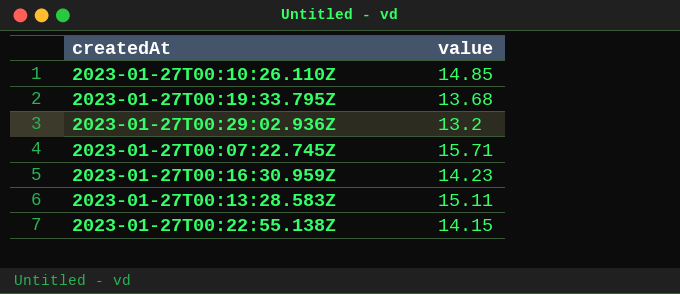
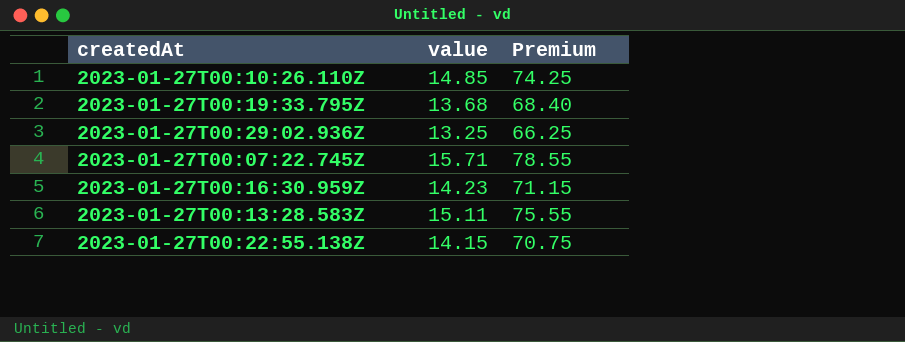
column Premium | formula: none -> [value] * 5
2023-01-27T00:29:02.936Z | value: 13.2 -> 13.25

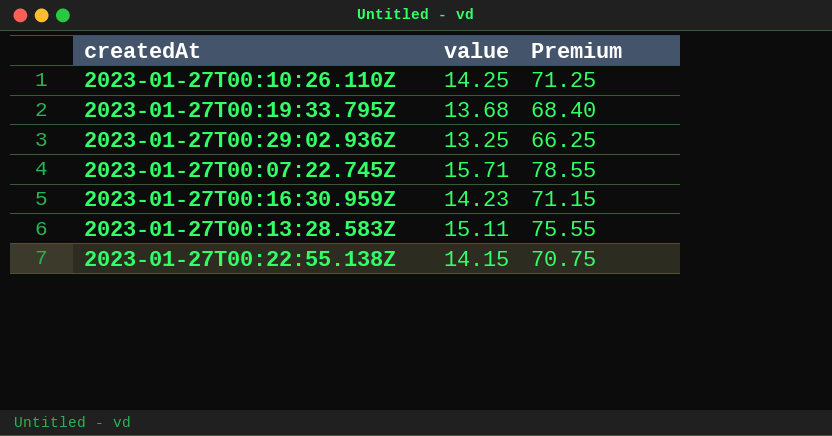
2023-01-27T00:10:26.110Z | value: 14.85 -> 14.25
2023-01-27T00:10:26.110Z | Premium: 74.25 -> 71.25

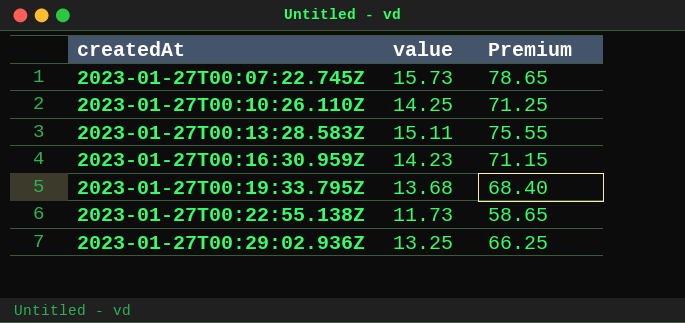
row order: none -> createdAt ascending
2023-01-27T00:07:22.745Z | value: 15.71 -> 15.73
2023-01-27T00:07:22.745Z | Premium: 78.55 -> 78.65
2023-01-27T00:22:55.138Z | value: 14.15 -> 11.73
2023-01-27T00:22:55.138Z | Premium: 70.75 -> 58.65

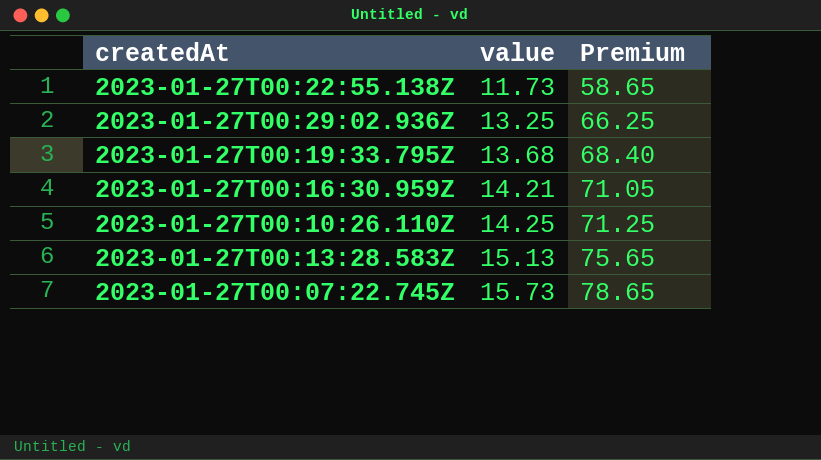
row order: createdAt ascending -> value ascending
2023-01-27T00:16:30.959Z | value: 14.23 -> 14.21
2023-01-27T00:16:30.959Z | Premium: 71.15 -> 71.05
2023-01-27T00:13:28.583Z | value: 15.11 -> 15.13
2023-01-27T00:13:28.583Z | Premium: 75.55 -> 75.65

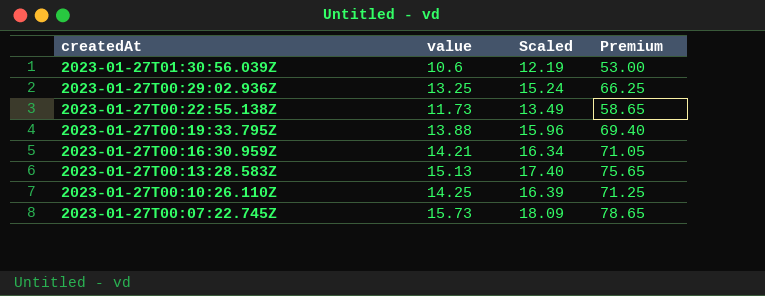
row order: value ascending -> createdAt descending
column Scaled | formula: none -> [value] * 1.15
row 2023-01-27T01:30:56.039Z: none -> 10.6 | 12.19 | 53.00
2023-01-27T00:19:33.795Z | value: 13.68 -> 13.88
2023-01-27T00:19:33.795Z | Premium: 68.40 -> 69.40

